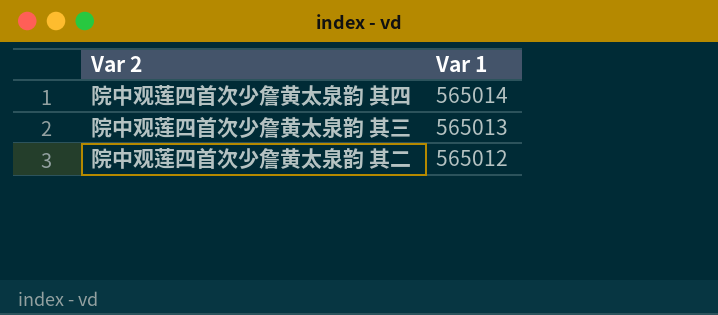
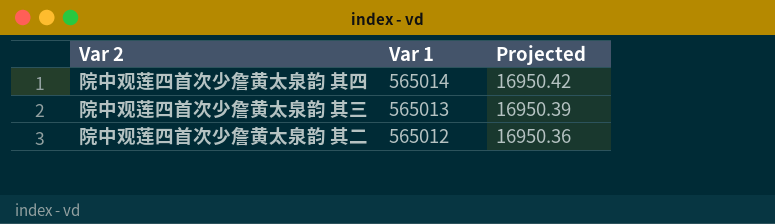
column Projected | formula: none -> [Var 1] * 0.03

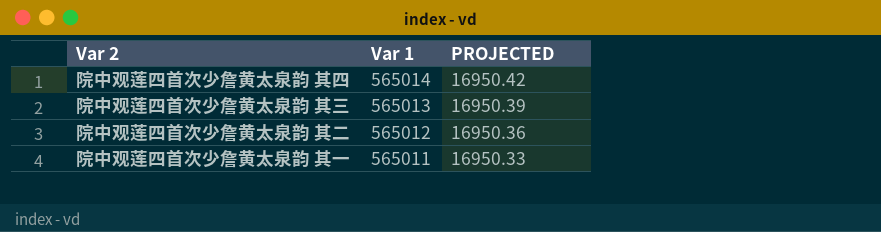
column name: Projected -> PROJECTED
row 院中观莲四首次少詹黄太泉韵 其一: none -> 565011 | 16950.33

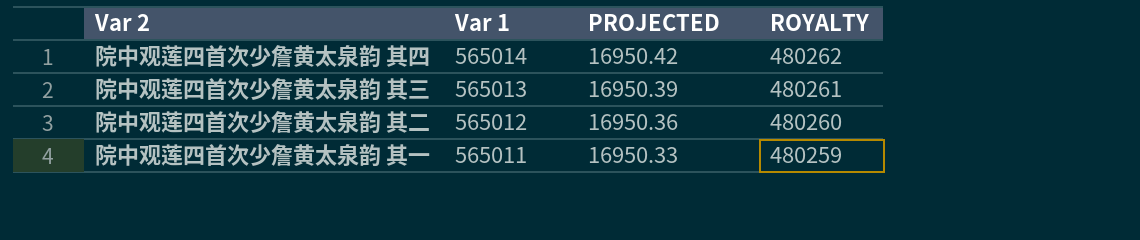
column ROYALTY | formula: none -> [Var 1] * 0.85

